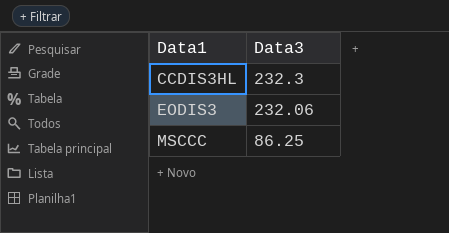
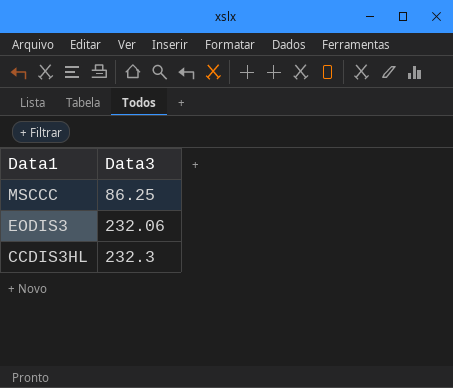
row order: Data1 ascending -> Data1 descending

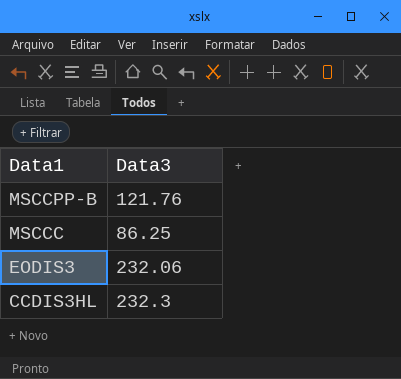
row MSCCPP-B: none -> 121.76

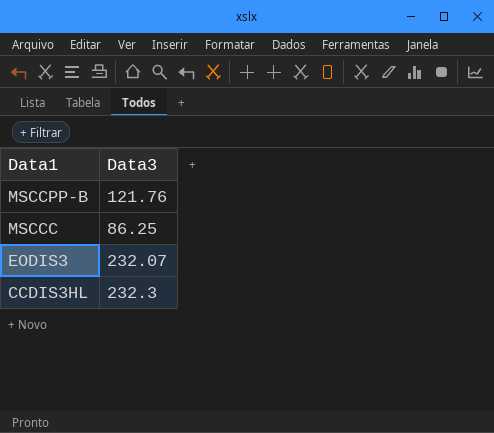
EODIS3 | Data3: 232.06 -> 232.07

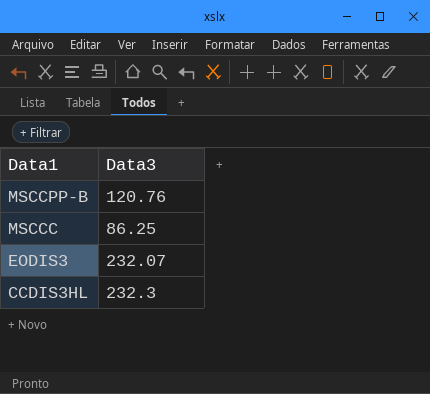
MSCCPP-B | Data3: 121.76 -> 120.76

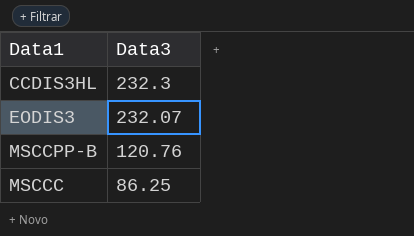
row order: Data1 descending -> Data3 descending

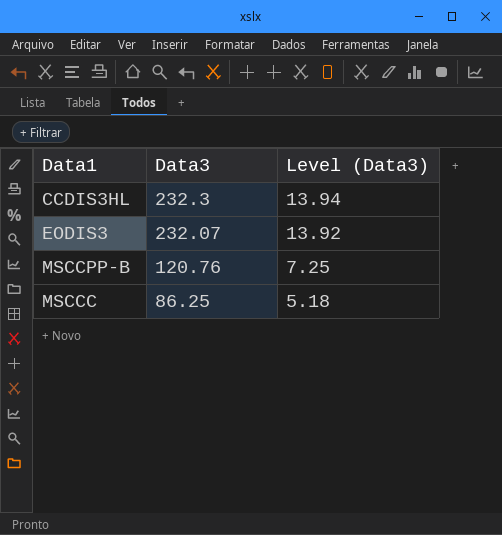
column Level (Data3) | formula: none -> [Data3] * 0.06

